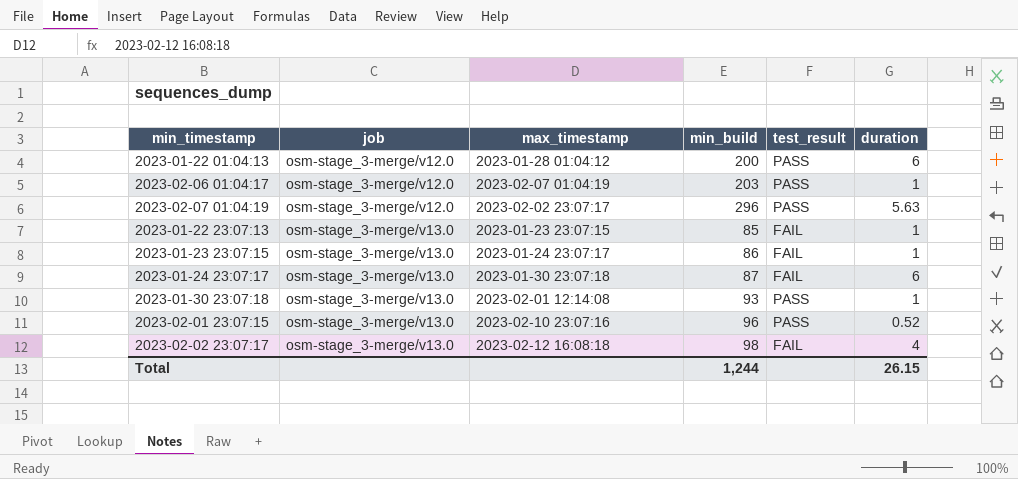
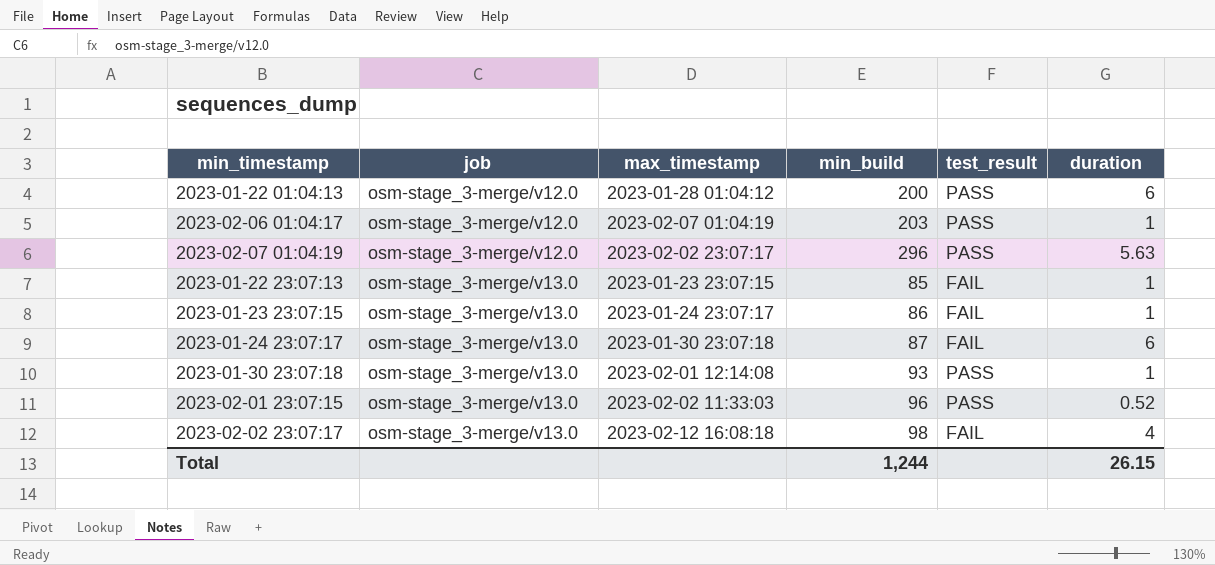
2023-02-01 23:07:15 | max_timestamp: 2023-02-10 23:07:16 -> 2023-02-02 11:33:03

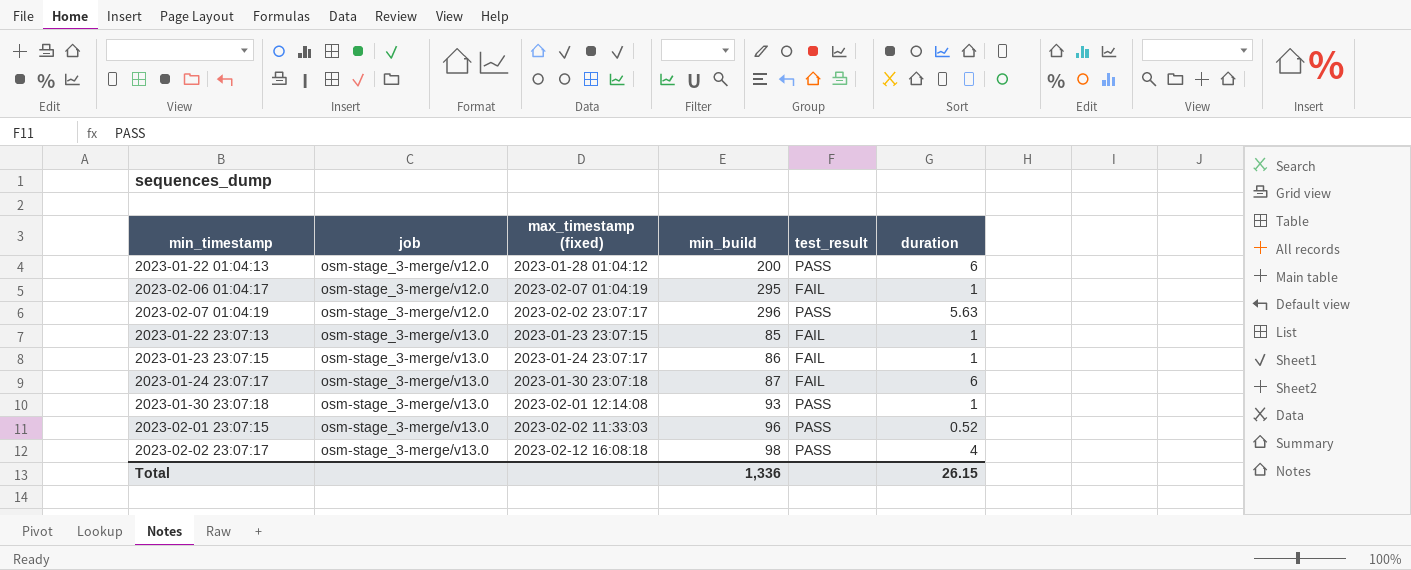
column name: max_timestamp -> max_timestamp (fixed)
2023-02-06 01:04:17 | min_build: 203 -> 295
2023-02-06 01:04:17 | test_result: PASS -> FAIL
2023-02-02 23:07:17 | test_result: FAIL -> PASS
Total | min_build: 1,244 -> 1,336

